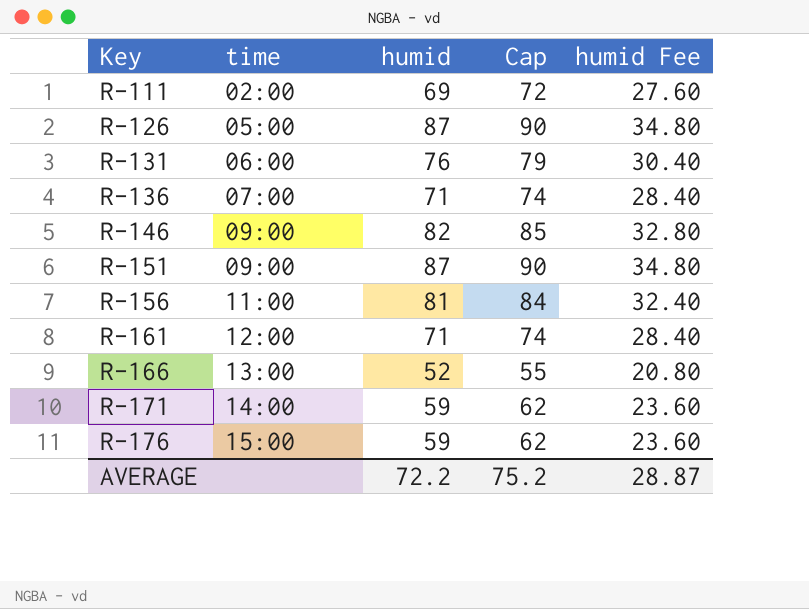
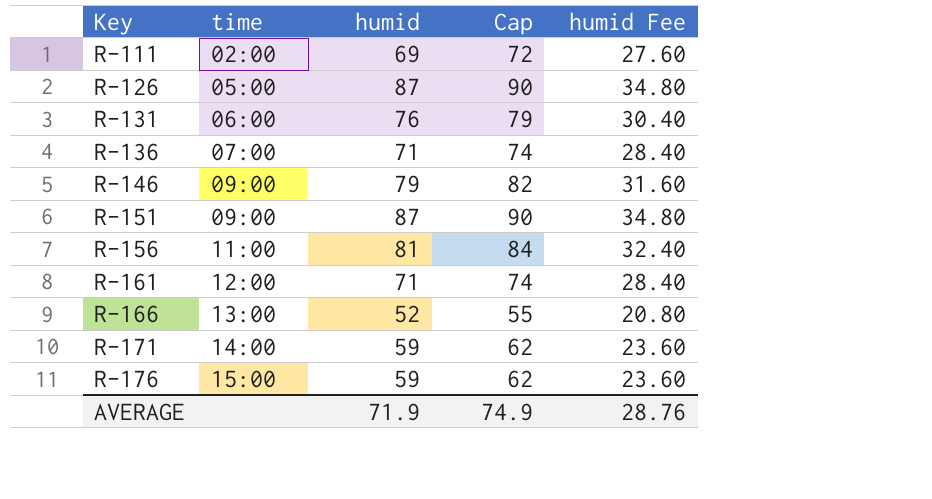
R-146 | humid: 82 -> 79
R-146 | Cap: 85 -> 82
R-146 | humid Fee: 32.80 -> 31.60
AVERAGE | humid: 72.2 -> 71.9
AVERAGE | Cap: 75.2 -> 74.9
AVERAGE | humid Fee: 28.87 -> 28.76

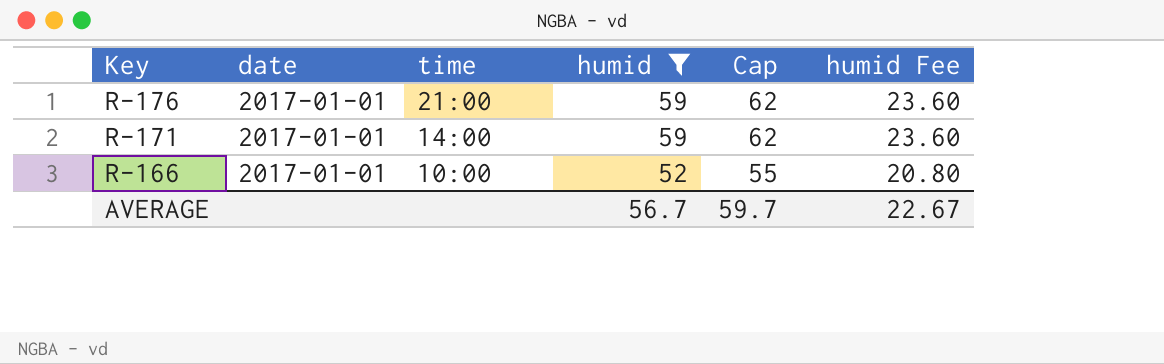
filter: none -> humid <= 59
row order: Key ascending -> Key descending
column date | position: none -> 2
R-176 | time: 15:00 -> 21:00
R-166 | time: 13:00 -> 10:00
AVERAGE | humid: 71.9 -> 56.7
AVERAGE | Cap: 74.9 -> 59.7
AVERAGE | humid Fee: 28.76 -> 22.67

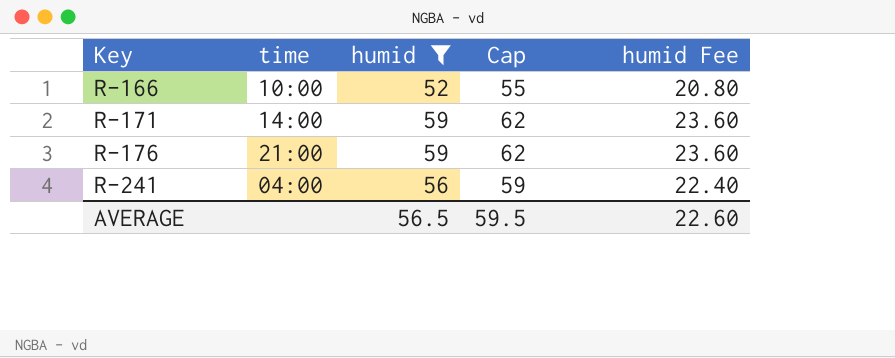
row order: Key descending -> Key ascending
column date | position: 2 -> none
row R-241: none -> 04:00 | 56 | 59 | 22.40
AVERAGE | humid: 56.7 -> 56.5
AVERAGE | Cap: 59.7 -> 59.5
AVERAGE | humid Fee: 22.67 -> 22.60

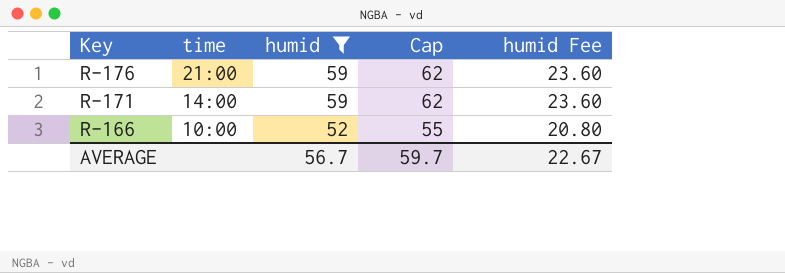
row order: Key ascending -> Key descending
row R-241: 04:00 | 56 | 59 | 22.40 -> none
AVERAGE | humid: 56.5 -> 56.7
AVERAGE | Cap: 59.5 -> 59.7
AVERAGE | humid Fee: 22.60 -> 22.67

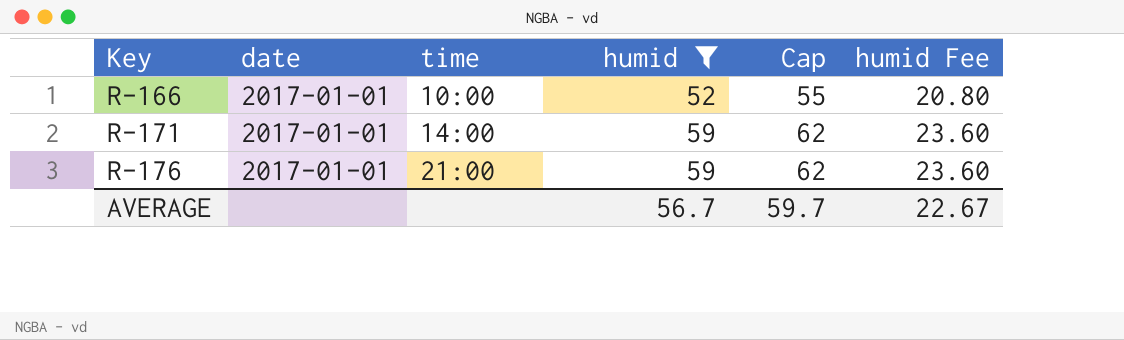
row order: Key descending -> Key ascending
column date | position: none -> 2

